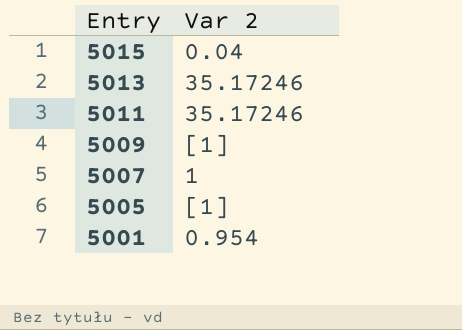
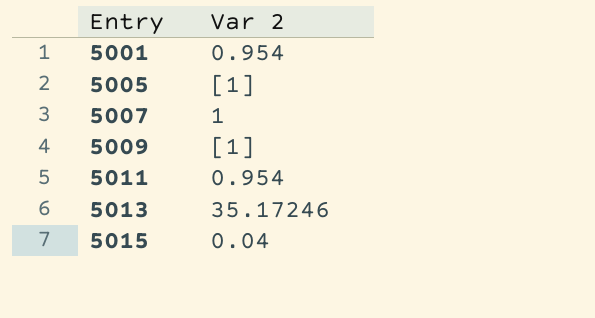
row order: Entry descending -> Entry ascending
5011 | Var 2: 35.17246 -> 0.954

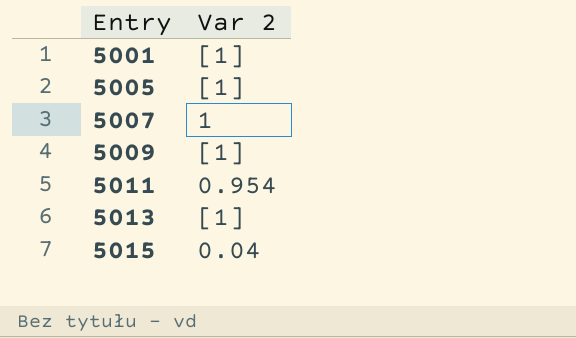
5001 | Var 2: 0.954 -> [1]
5013 | Var 2: 35.17246 -> [1]

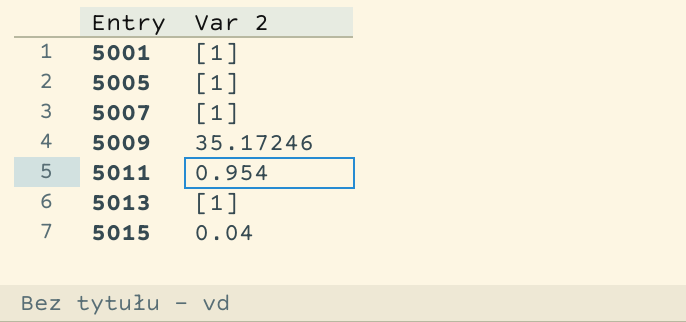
5007 | Var 2: 1 -> [1]
5009 | Var 2: [1] -> 35.17246

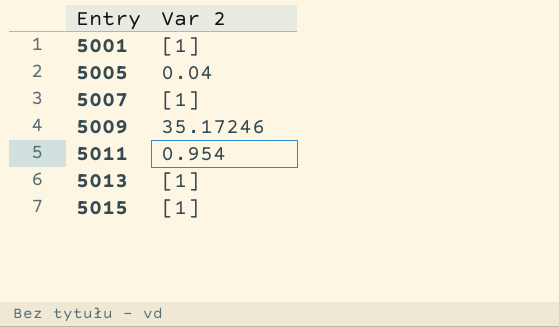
5005 | Var 2: [1] -> 0.04
5015 | Var 2: 0.04 -> [1]

